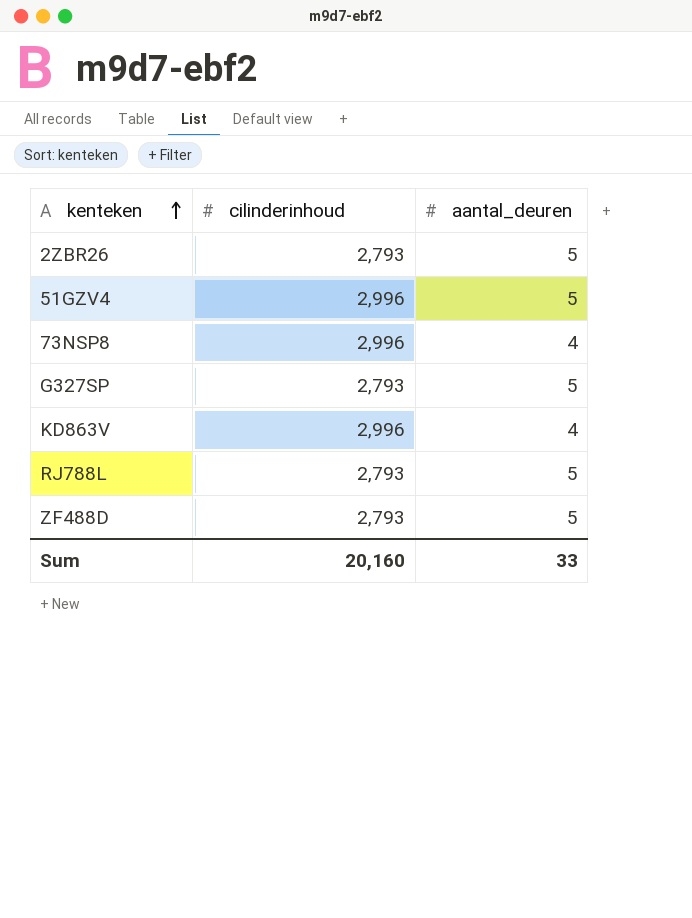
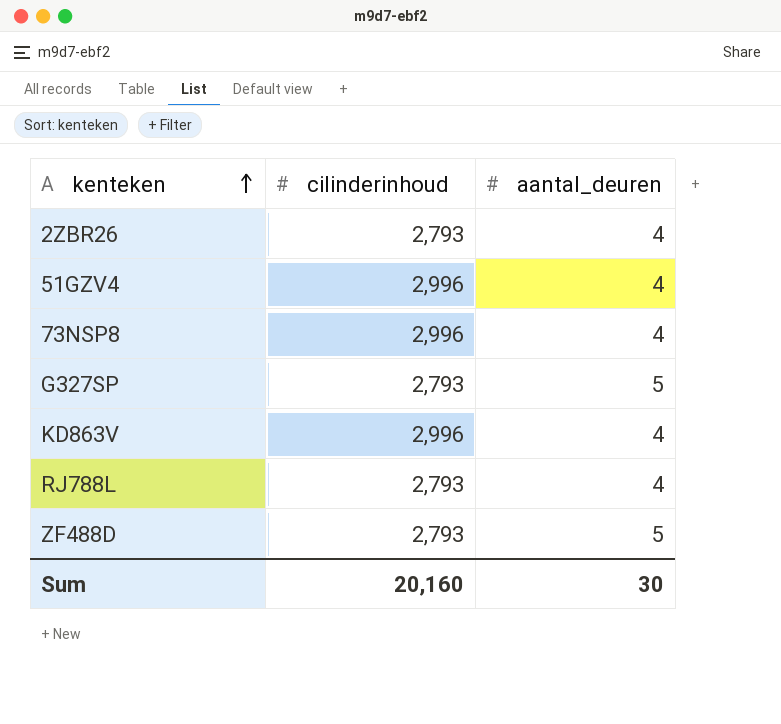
2ZBR26 | aantal_deuren: 5 -> 4
51GZV4 | aantal_deuren: 5 -> 4
RJ788L | aantal_deuren: 5 -> 4
Sum | aantal_deuren: 33 -> 30

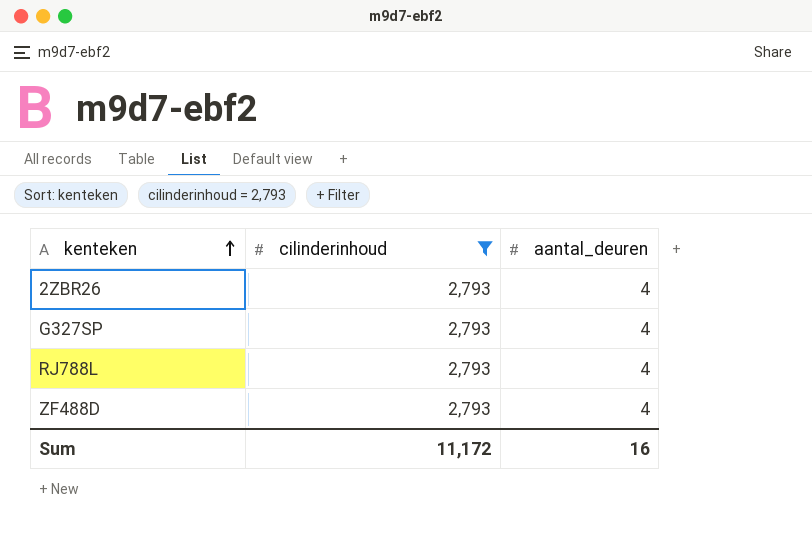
filter: none -> cilinderinhoud = 2,793
G327SP | aantal_deuren: 5 -> 4
ZF488D | aantal_deuren: 5 -> 4
Sum | cilinderinhoud: 20,160 -> 11,172
Sum | aantal_deuren: 30 -> 16

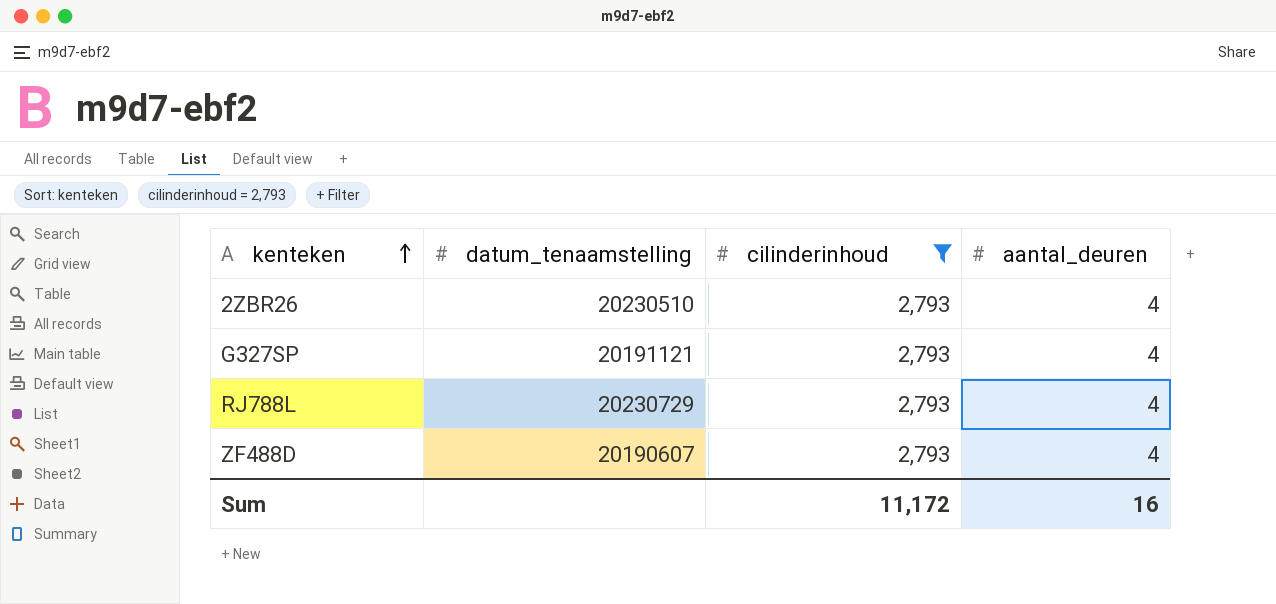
column datum_tenaamstelling | position: none -> 2

